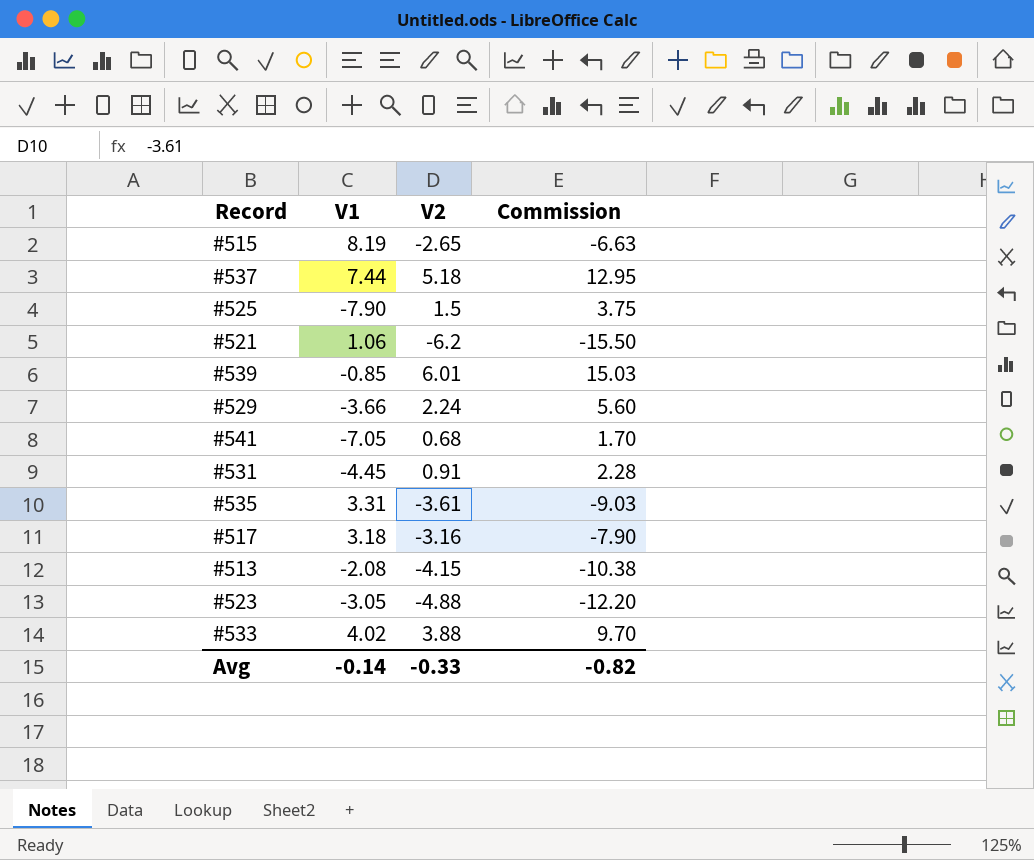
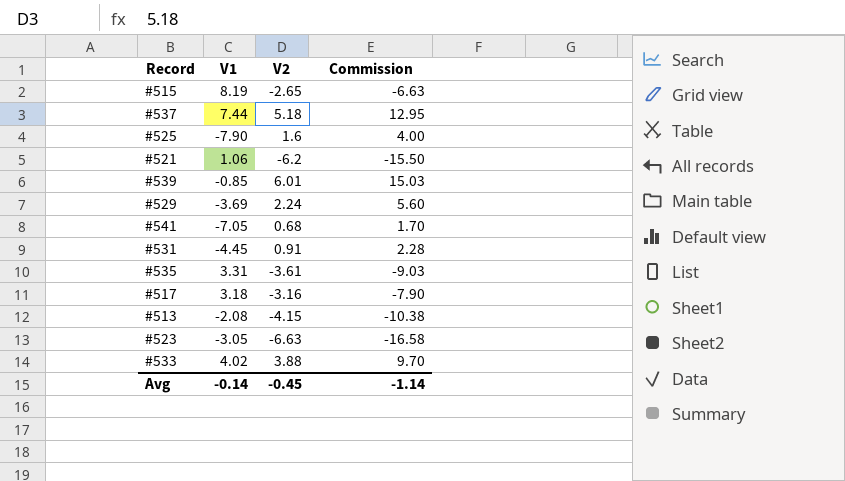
#525 | V2: 1.5 -> 1.6
#525 | Commission: 3.75 -> 4.00
#529 | V1: -3.66 -> -3.69
#523 | V2: -4.88 -> -6.63
#523 | Commission: -12.20 -> -16.58
Avg | V2: -0.33 -> -0.45
Avg | Commission: -0.82 -> -1.14

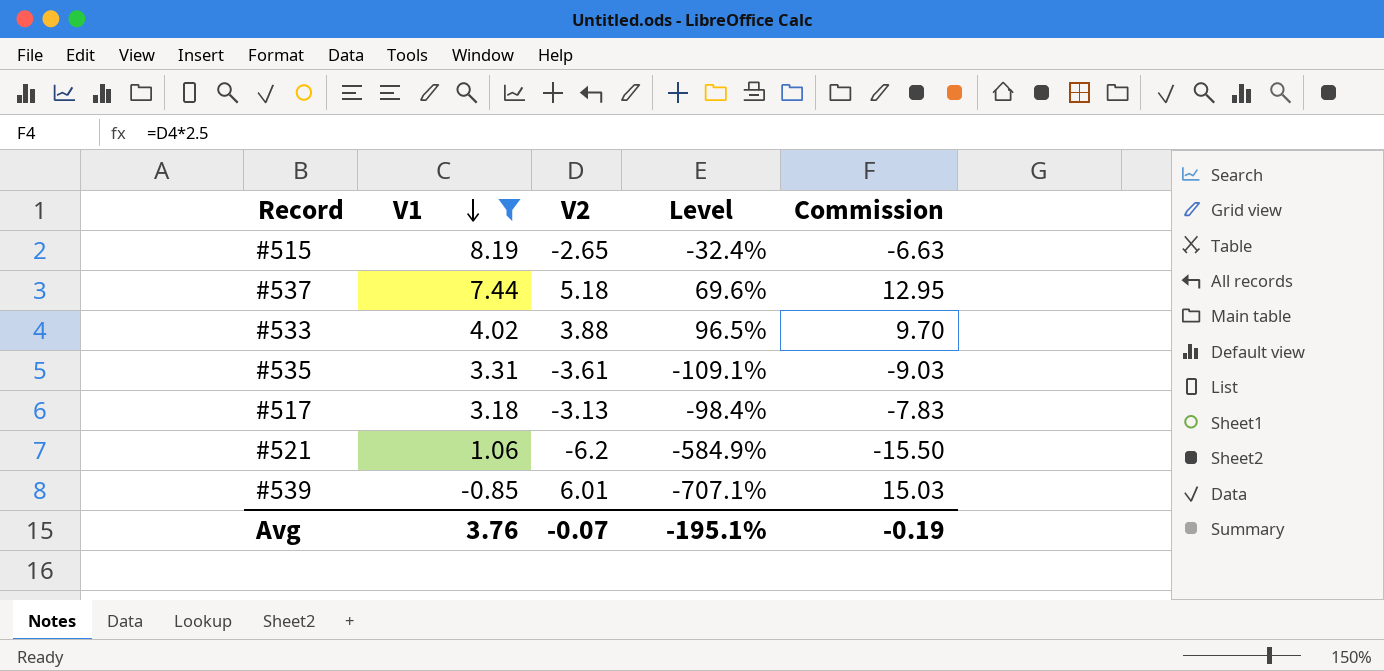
filter: none -> V1 >= -0.85
row order: none -> V1 descending
column Level | formula: none -> [V2] / [V1]
#517 | V2: -3.16 -> -3.13
#517 | Commission: -7.90 -> -7.83
Avg | V1: -0.14 -> 3.76
Avg | V2: -0.45 -> -0.07
Avg | Commission: -1.14 -> -0.19

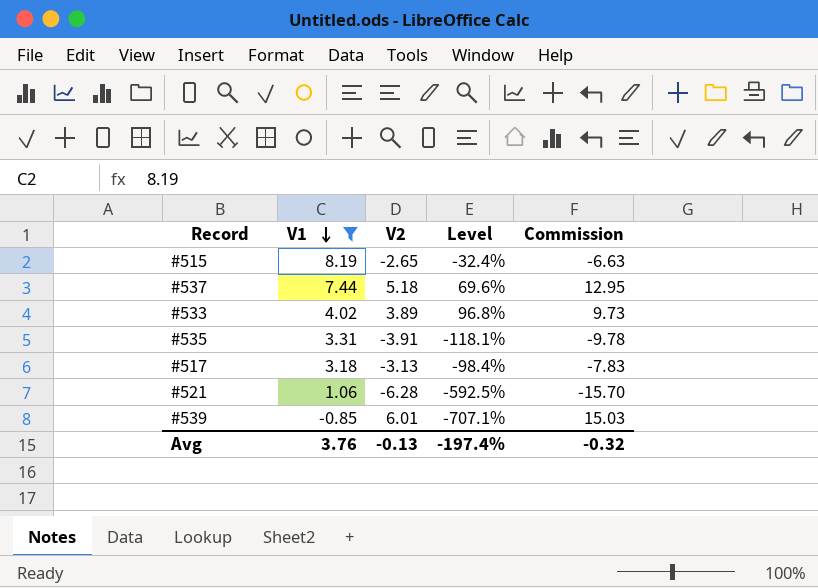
#533 | V2: 3.88 -> 3.89
#533 | Level: 96.5% -> 96.8%
#533 | Commission: 9.70 -> 9.73
#535 | V2: -3.61 -> -3.91
#535 | Level: -109.1% -> -118.1%
#535 | Commission: -9.03 -> -9.78
#521 | V2: -6.2 -> -6.28
#521 | Level: -584.9% -> -592.5%
#521 | Commission: -15.50 -> -15.70
Avg | V2: -0.07 -> -0.13
Avg | Level: -195.1% -> -197.4%
Avg | Commission: -0.19 -> -0.32

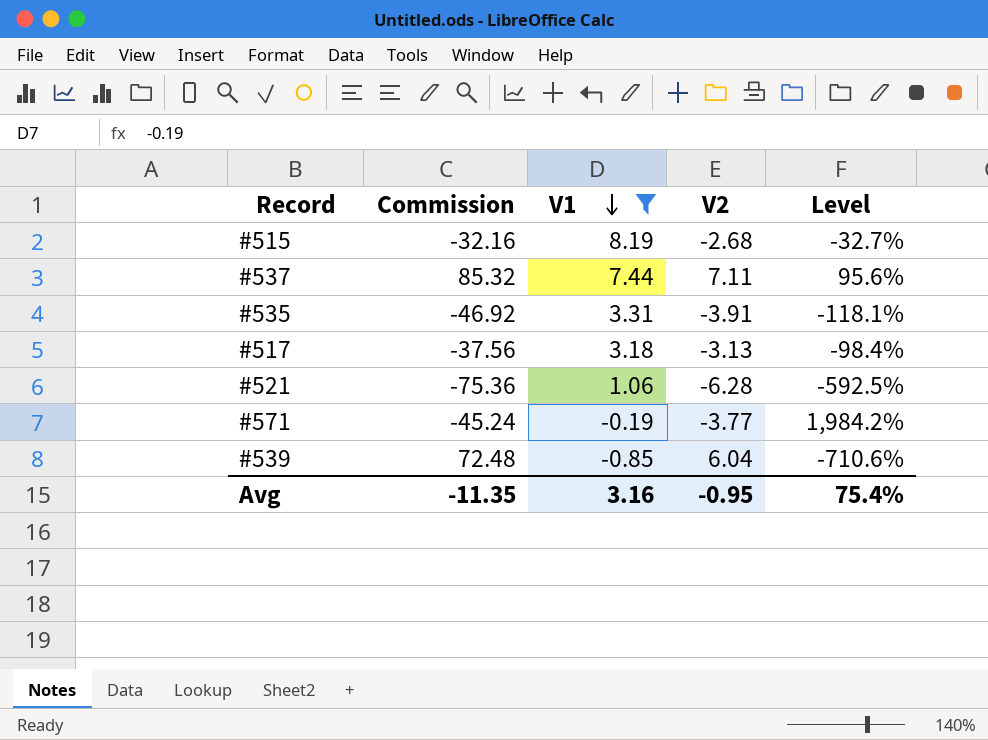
column Commission | formula: [V2] * 2.5 -> [V2] * 12
column Commission | position: 5 -> 2
row #533: 4.02 | 3.89 | 96.8% | 9.73 -> none
#515 | V2: -2.65 -> -2.68
#515 | Level: -32.4% -> -32.7%
#537 | V2: 5.18 -> 7.11
#537 | Level: 69.6% -> 95.6%
row #571: none -> -45.24 | -0.19 | -3.77 | 1,984.2%
#539 | V2: 6.01 -> 6.04
#539 | Level: -707.1% -> -710.6%
Avg | Commission: -0.32 -> -11.35
Avg | V1: 3.76 -> 3.16
Avg | V2: -0.13 -> -0.95
Avg | Level: -197.4% -> 75.4%

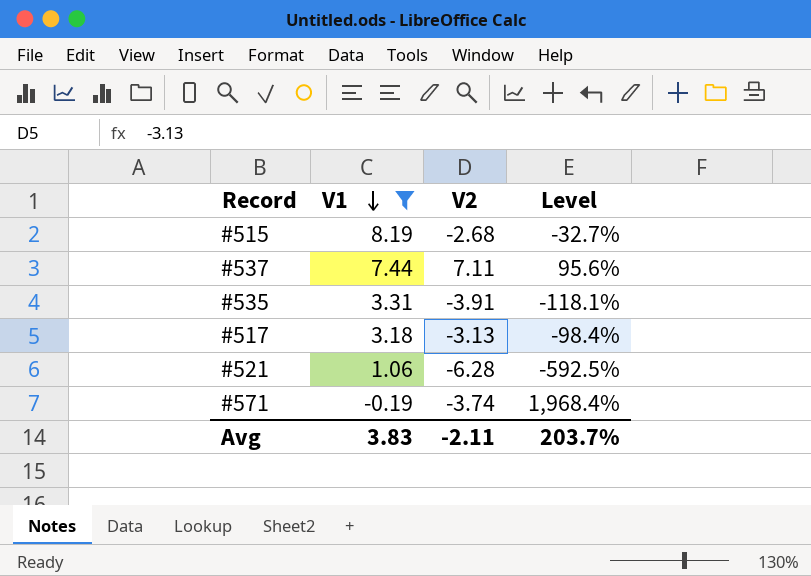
column Commission | formula: [V2] * 12 -> none
row #539: 72.48 | -0.85 | 6.04 | -710.6% -> none
#571 | V2: -3.77 -> -3.74
#571 | Level: 1,984.2% -> 1,968.4%
Avg | V1: 3.16 -> 3.83
Avg | V2: -0.95 -> -2.11
Avg | Level: 75.4% -> 203.7%

